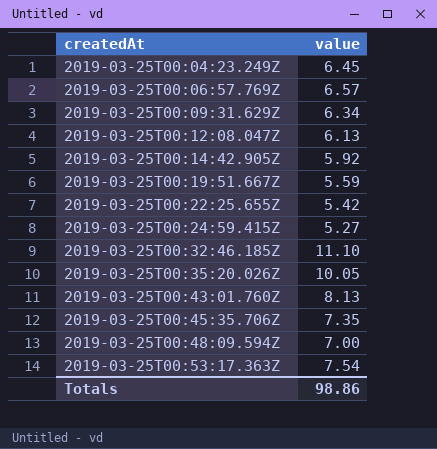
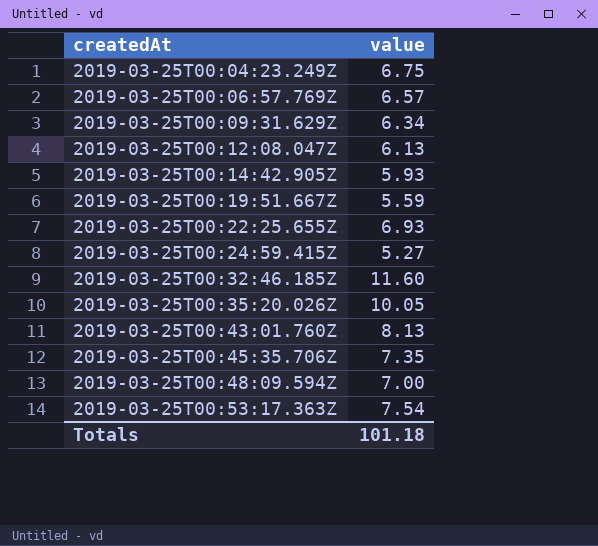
2019-03-25T00:04:23.249Z | value: 6.45 -> 6.75
2019-03-25T00:14:42.905Z | value: 5.92 -> 5.93
2019-03-25T00:22:25.655Z | value: 5.42 -> 6.93
2019-03-25T00:32:46.185Z | value: 11.10 -> 11.60
Totals | value: 98.86 -> 101.18

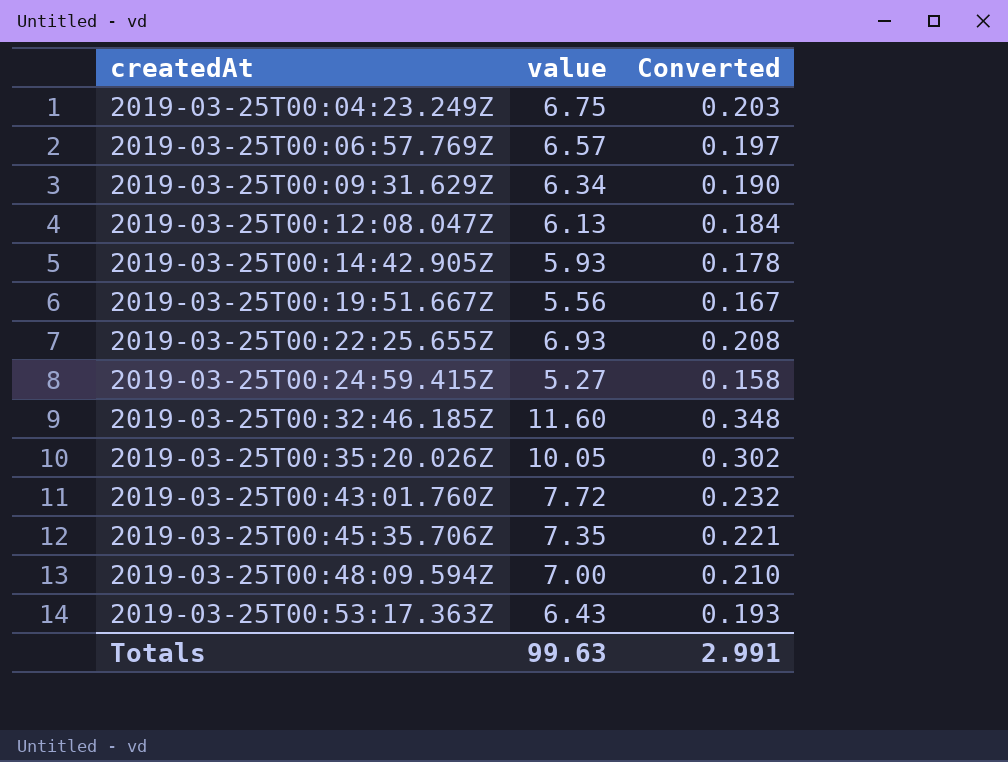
column Converted | formula: none -> [value] * 0.03
2019-03-25T00:19:51.667Z | value: 5.59 -> 5.56
2019-03-25T00:43:01.760Z | value: 8.13 -> 7.72
2019-03-25T00:53:17.363Z | value: 7.54 -> 6.43
Totals | value: 101.18 -> 99.63

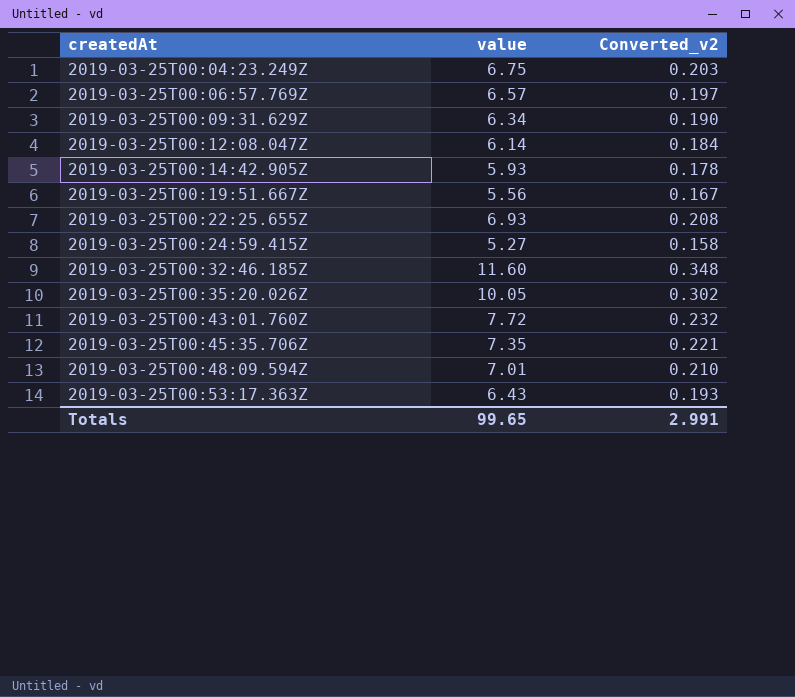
column name: Converted -> Converted_v2
2019-03-25T00:12:08.047Z | value: 6.13 -> 6.14
2019-03-25T00:48:09.594Z | value: 7.00 -> 7.01
Totals | value: 99.63 -> 99.65

